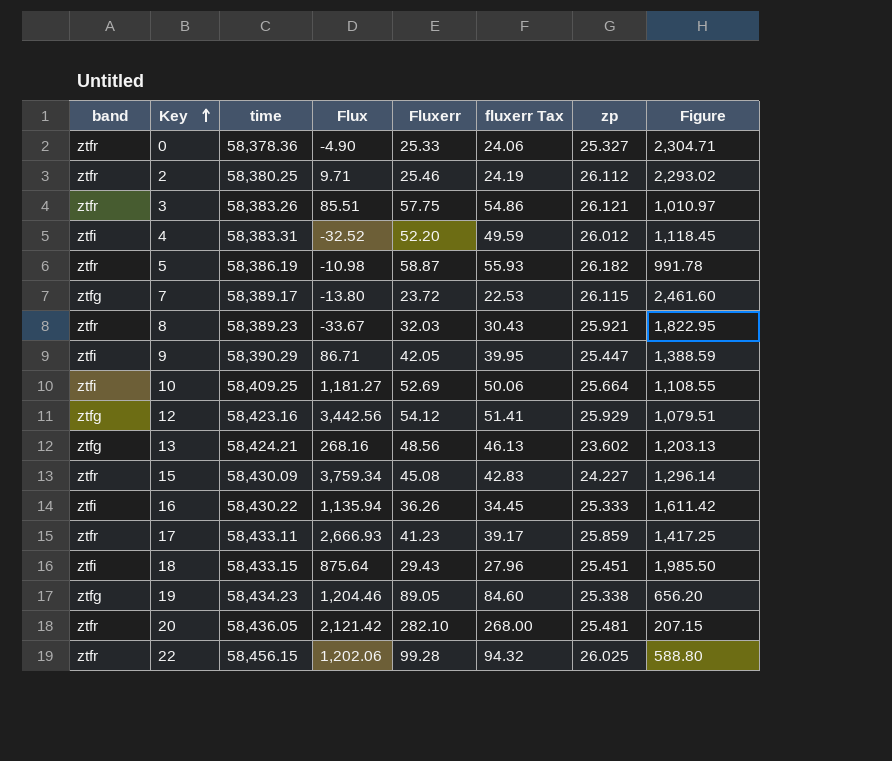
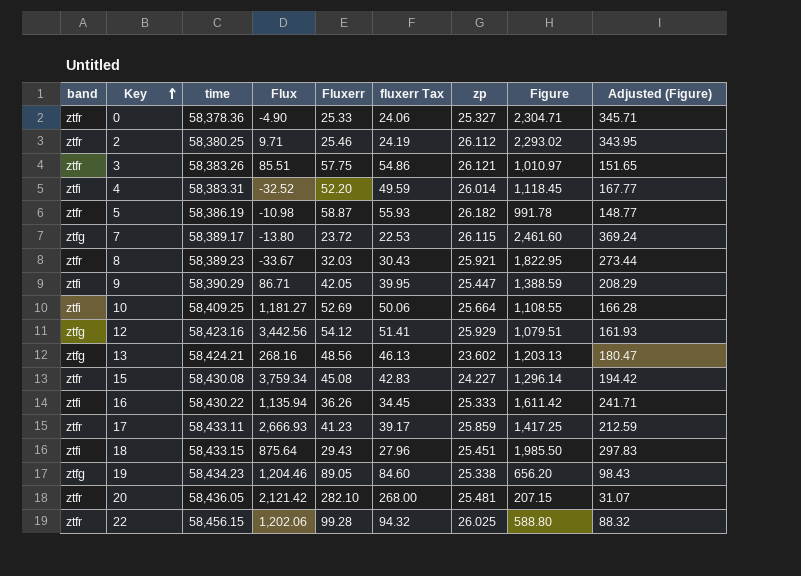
column Adjusted (Figure) | formula: none -> [Figure] * 0.15
4 | zp: 26.012 -> 26.014
15 | time: 58,430.09 -> 58,430.08

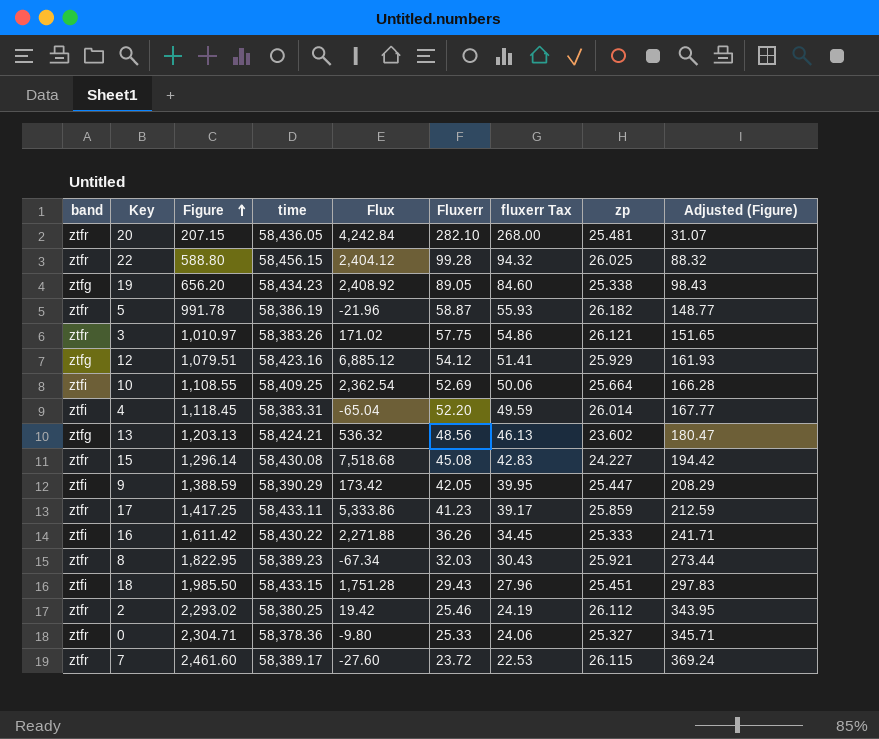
row order: Key ascending -> Figure ascending
column Figure | position: 8 -> 3
20 | Flux: 2,121.42 -> 4,242.84
22 | Flux: 1,202.06 -> 2,404.12
19 | Flux: 1,204.46 -> 2,408.92
5 | Flux: -10.98 -> -21.96
3 | Flux: 85.51 -> 171.02
12 | Flux: 3,442.56 -> 6,885.12
10 | Flux: 1,181.27 -> 2,362.54
4 | Flux: -32.52 -> -65.04
13 | Flux: 268.16 -> 536.32
15 | Flux: 3,759.34 -> 7,518.68
9 | Flux: 86.71 -> 173.42
17 | Flux: 2,666.93 -> 5,333.86
16 | Flux: 1,135.94 -> 2,271.88
8 | Flux: -33.67 -> -67.34
18 | Flux: 875.64 -> 1,751.28
2 | Flux: 9.71 -> 19.42
0 | Flux: -4.90 -> -9.80
7 | band: ztfg -> ztfr
7 | Flux: -13.80 -> -27.60

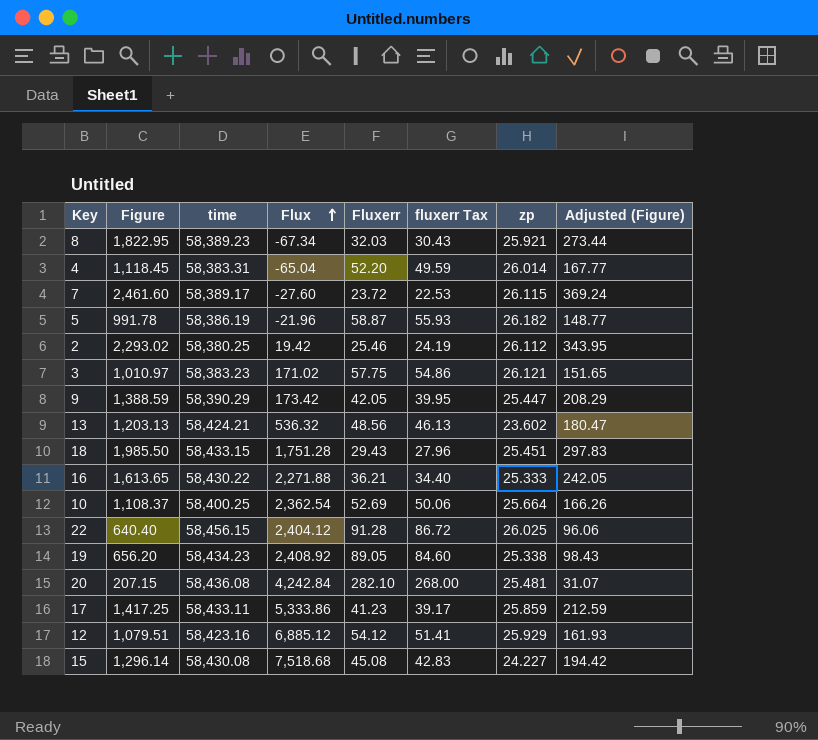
row order: Figure ascending -> Flux ascending
column band | position: 1 -> none
row 0: ztfr | 2,304.71 | 58,378.36 | -9.80 | 25.33 | 24.06 | 25.327 | 345.71 -> none
3 | time: 58,383.26 -> 58,383.23
16 | Figure: 1,611.42 -> 1,613.65
16 | Fluxerr: 36.26 -> 36.21
16 | fluxerr Tax: 34.45 -> 34.40
16 | Adjusted (Figure): 241.71 -> 242.05
10 | Figure: 1,108.55 -> 1,108.37
10 | time: 58,409.25 -> 58,400.25
10 | Adjusted (Figure): 166.28 -> 166.26
22 | Figure: 588.80 -> 640.40
22 | Fluxerr: 99.28 -> 91.28
22 | fluxerr Tax: 94.32 -> 86.72
22 | Adjusted (Figure): 88.32 -> 96.06
20 | time: 58,436.05 -> 58,436.08

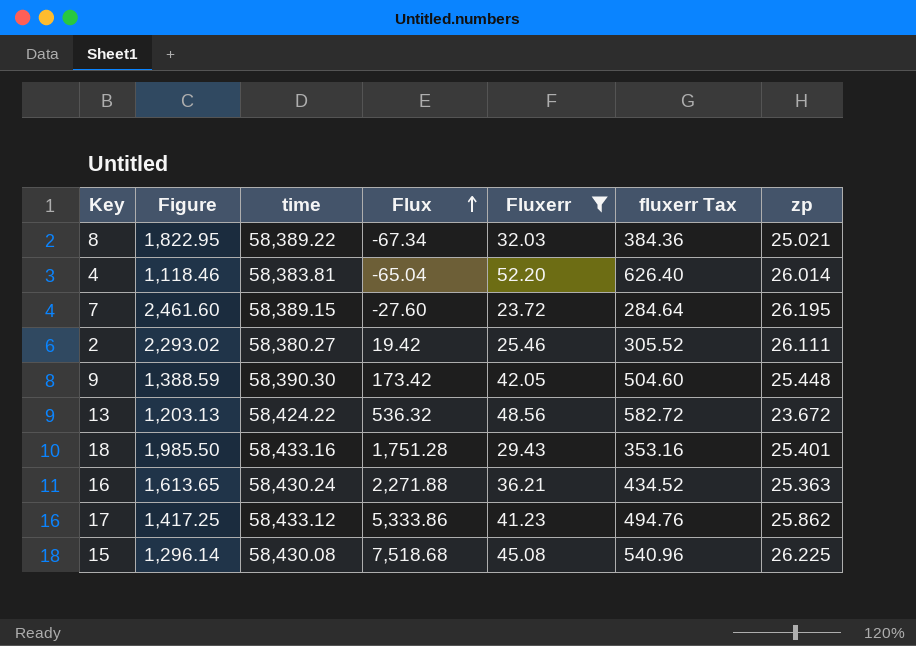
filter: none -> Fluxerr <= 52.20
column Adjusted (Figure) | formula: [Figure] * 0.15 -> none
column fluxerr Tax | formula: [Fluxerr] * 0.95 -> [Fluxerr] * 12
8 | time: 58,389.23 -> 58,389.22
8 | zp: 25.921 -> 25.021
4 | Figure: 1,118.45 -> 1,118.46
4 | time: 58,383.31 -> 58,383.81
7 | time: 58,389.17 -> 58,389.15
7 | zp: 26.115 -> 26.195
2 | time: 58,380.25 -> 58,380.27
2 | zp: 26.112 -> 26.111
9 | time: 58,390.29 -> 58,390.30
9 | zp: 25.447 -> 25.448
13 | time: 58,424.21 -> 58,424.22
13 | zp: 23.602 -> 23.672
18 | time: 58,433.15 -> 58,433.16
18 | zp: 25.451 -> 25.401
16 | time: 58,430.22 -> 58,430.24
16 | zp: 25.333 -> 25.363
17 | time: 58,433.11 -> 58,433.12
17 | zp: 25.859 -> 25.862
15 | zp: 24.227 -> 26.225

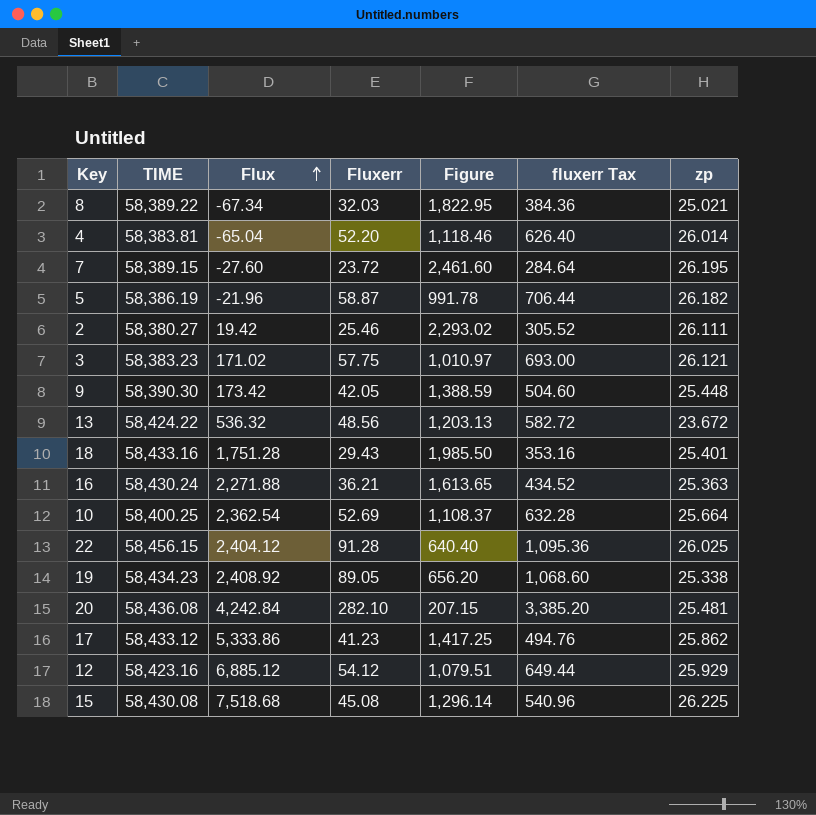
filter: Fluxerr <= 52.20 -> none
column name: time -> TIME
column Figure | position: 2 -> 5

